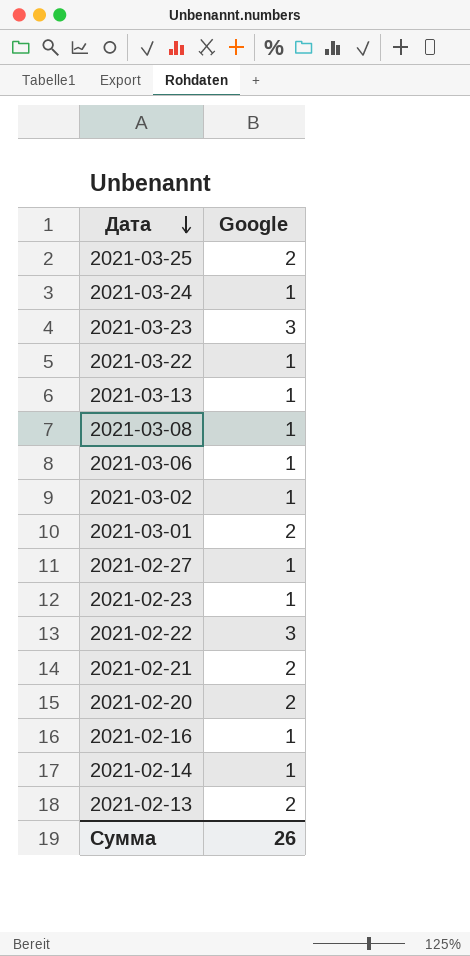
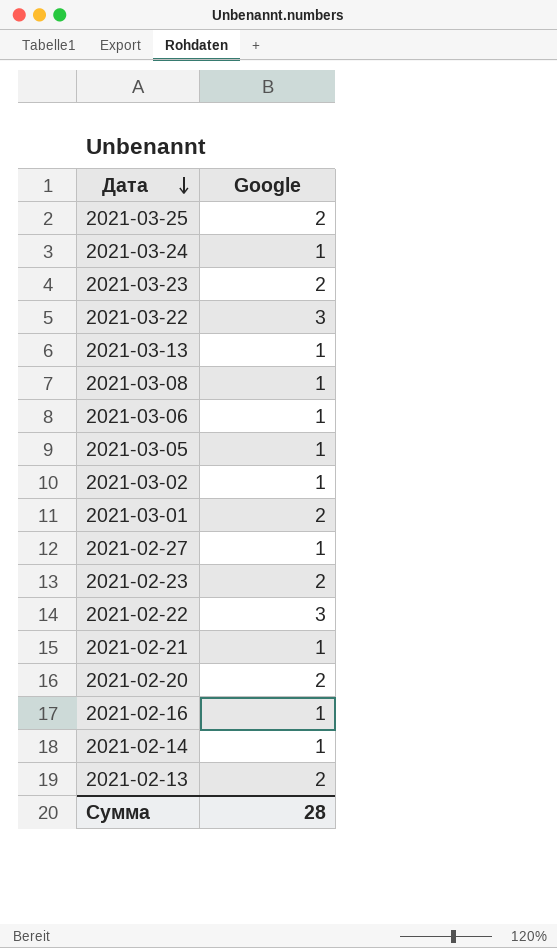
2021-03-23 | Google: 3 -> 2
2021-03-22 | Google: 1 -> 3
row 2021-03-05: none -> 1
2021-02-23 | Google: 1 -> 2
2021-02-21 | Google: 2 -> 1
Сумма | Google: 26 -> 28

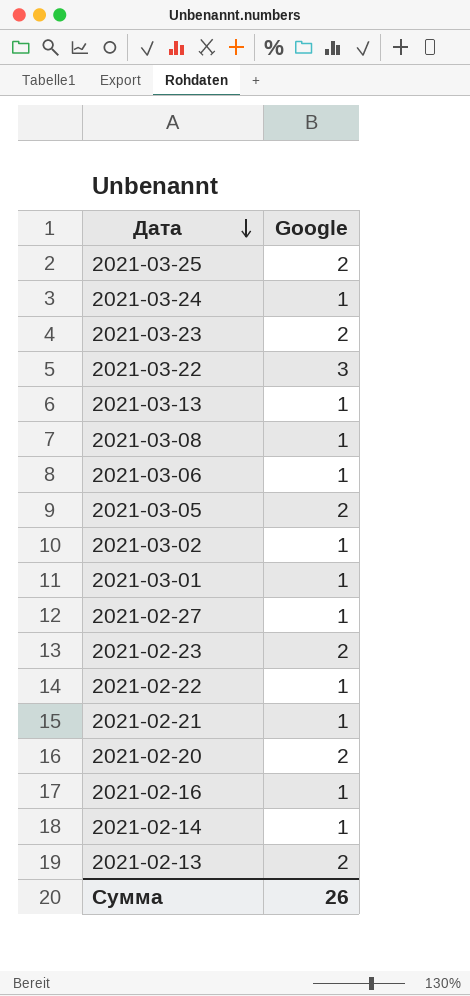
2021-03-05 | Google: 1 -> 2
2021-03-01 | Google: 2 -> 1
2021-02-22 | Google: 3 -> 1
Сумма | Google: 28 -> 26

